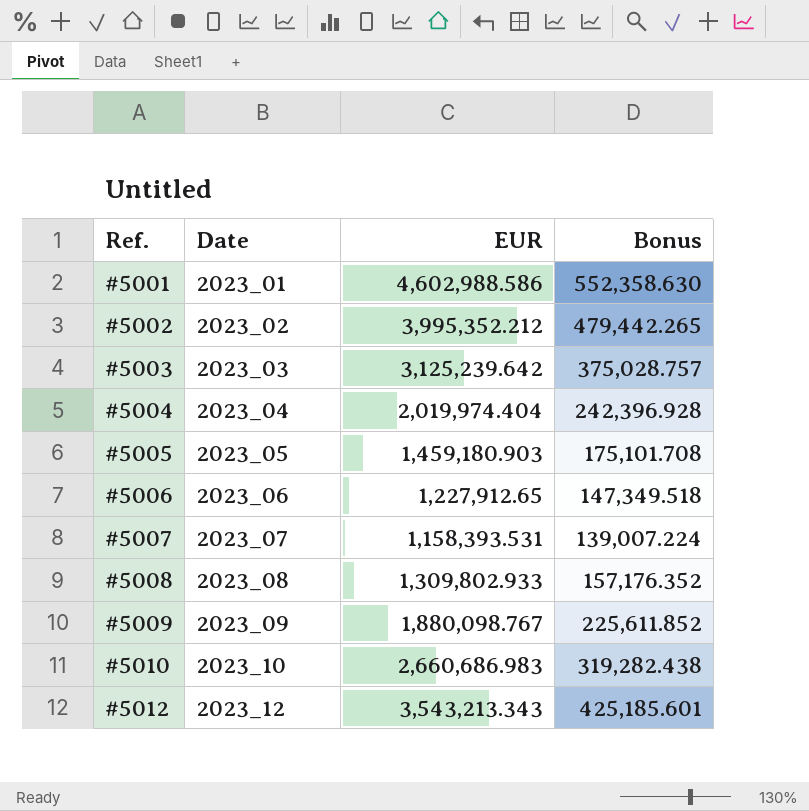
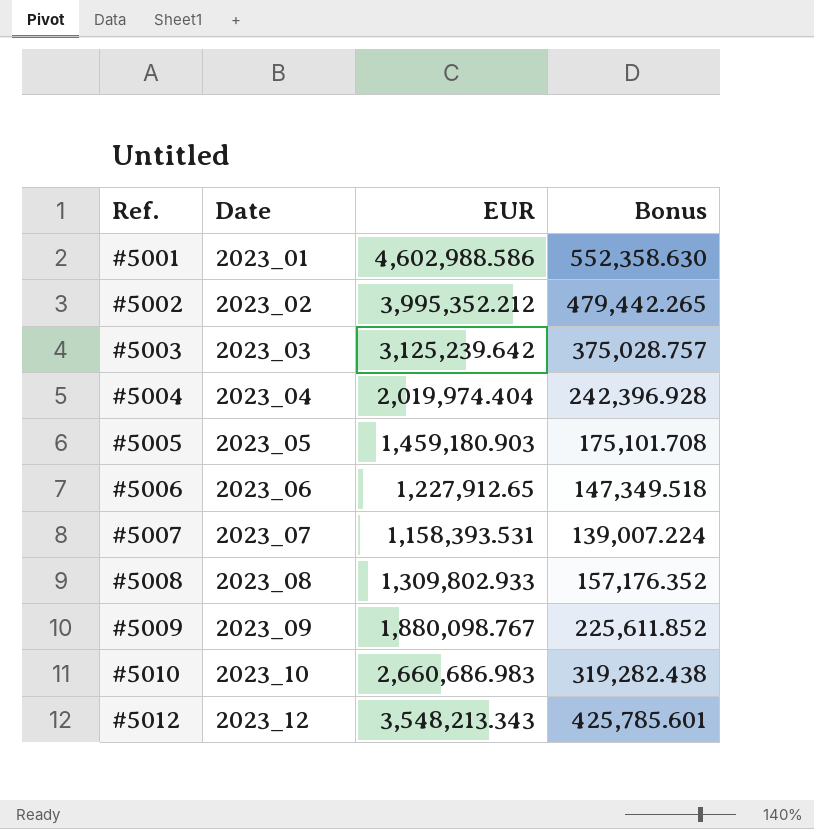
#5012 | EUR: 3,543,213.343 -> 3,548,213.343
#5012 | Bonus: 425,185.601 -> 425,785.601

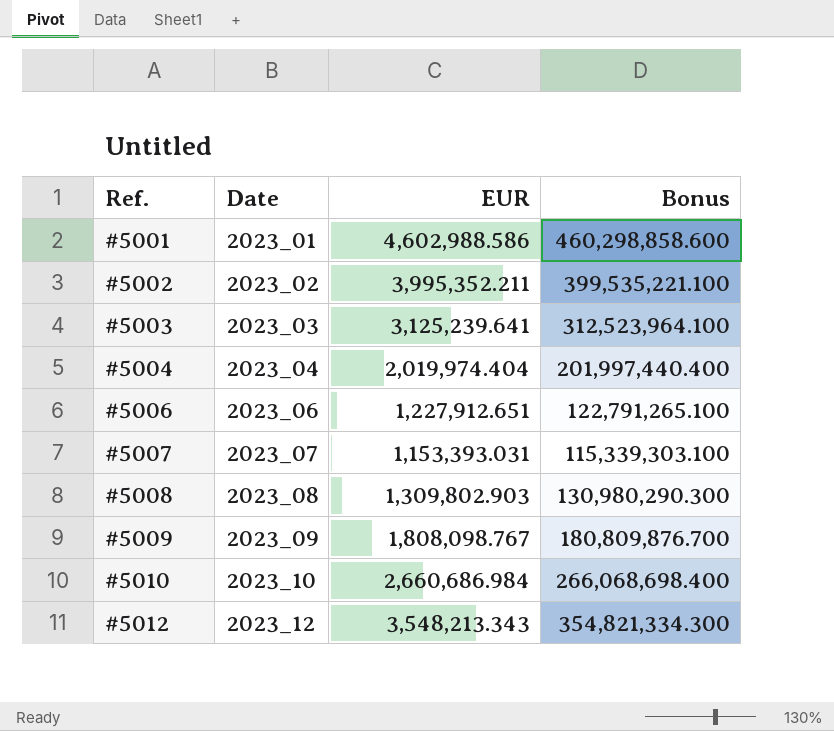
column Bonus | formula: [EUR] * 0.12 -> [EUR] * 100
row #5005: 2023_05 | 1,459,180.903 | 175,101.708 -> none
#5002 | EUR: 3,995,352.212 -> 3,995,352.211
#5003 | EUR: 3,125,239.642 -> 3,125,239.641
#5006 | EUR: 1,227,912.65 -> 1,227,912.651
#5007 | EUR: 1,158,393.531 -> 1,153,393.031
#5008 | EUR: 1,309,802.933 -> 1,309,802.903
#5009 | EUR: 1,880,098.767 -> 1,808,098.767
#5010 | EUR: 2,660,686.983 -> 2,660,686.984

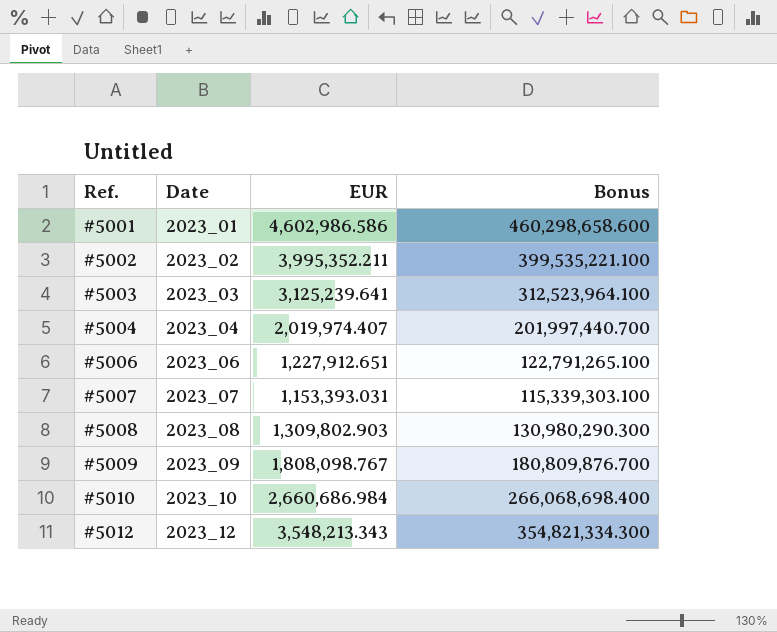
#5001 | EUR: 4,602,988.586 -> 4,602,986.586
#5001 | Bonus: 460,298,858.600 -> 460,298,658.600
#5004 | EUR: 2,019,974.404 -> 2,019,974.407
#5004 | Bonus: 201,997,440.400 -> 201,997,440.700

